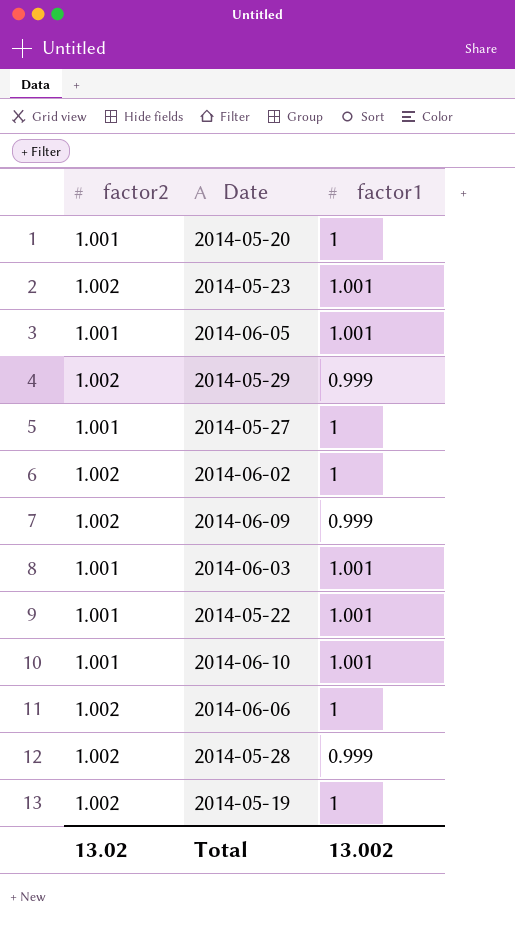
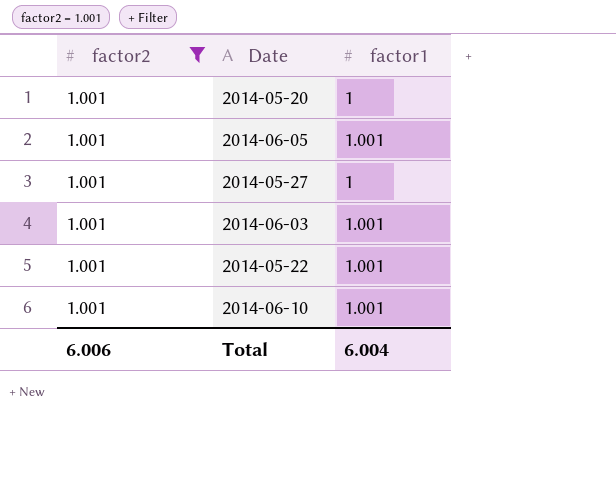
filter: none -> factor2 = 1.001
Total | factor2: 13.02 -> 6.006
Total | factor1: 13.002 -> 6.004

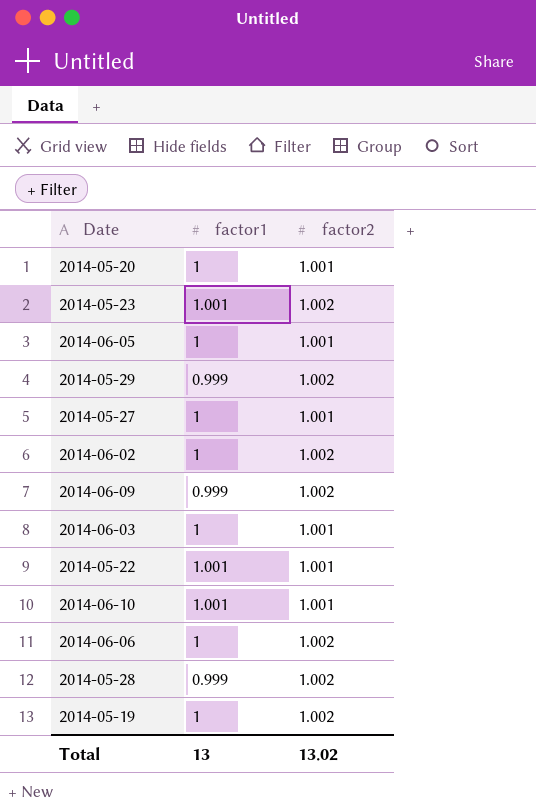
filter: factor2 = 1.001 -> none
column factor2 | position: 1 -> 3
2014-06-05 | factor1: 1.001 -> 1
2014-06-03 | factor1: 1.001 -> 1
Total | factor1: 6.004 -> 13
Total | factor2: 6.006 -> 13.02

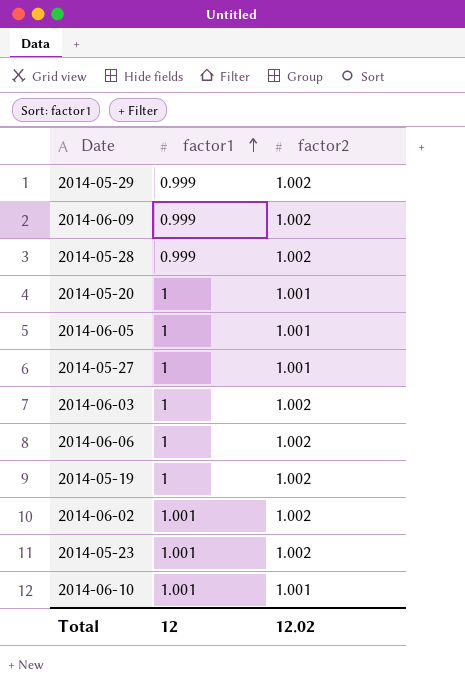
row order: none -> factor1 ascending
row 2014-05-22: 1.001 | 1.001 -> none
2014-06-03 | factor2: 1.001 -> 1.002
2014-06-02 | factor1: 1 -> 1.001
Total | factor1: 13 -> 12
Total | factor2: 13.02 -> 12.02

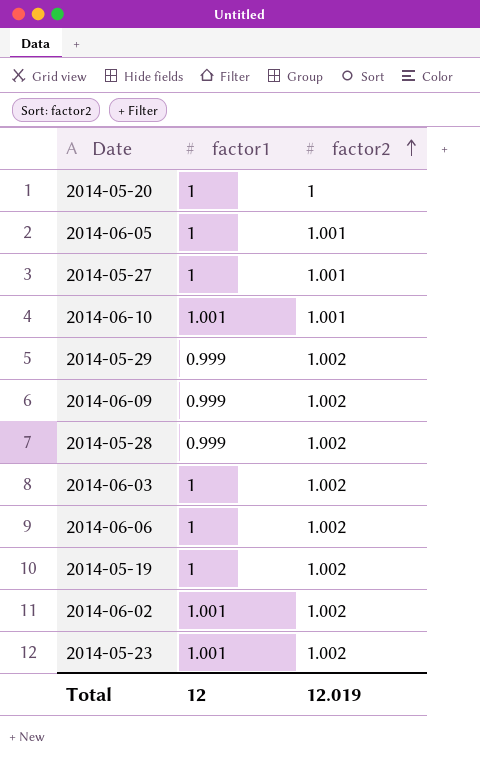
row order: factor1 ascending -> factor2 ascending
2014-05-20 | factor2: 1.001 -> 1
Total | factor2: 12.02 -> 12.019

